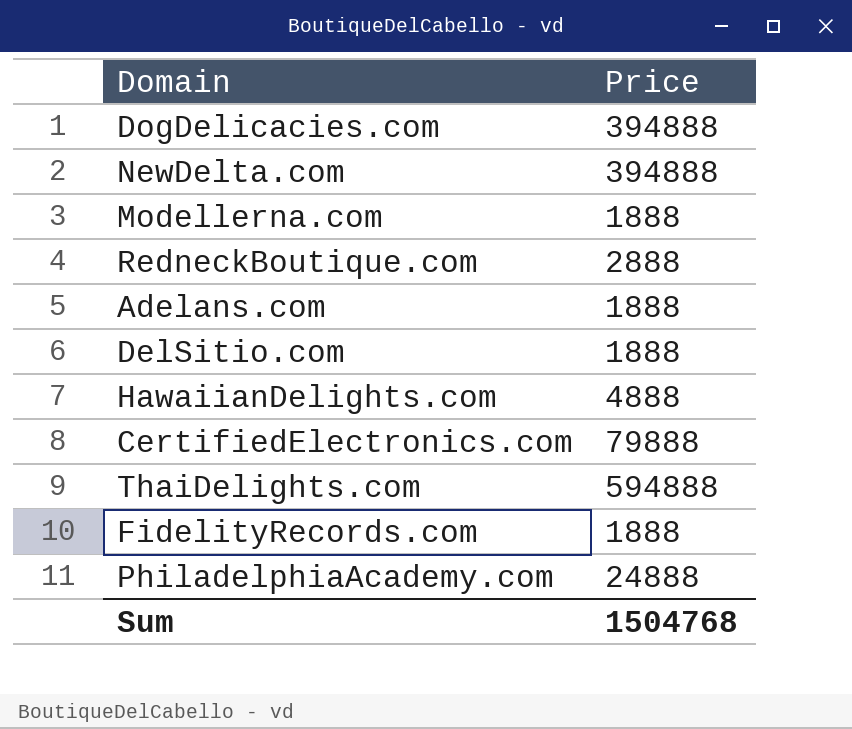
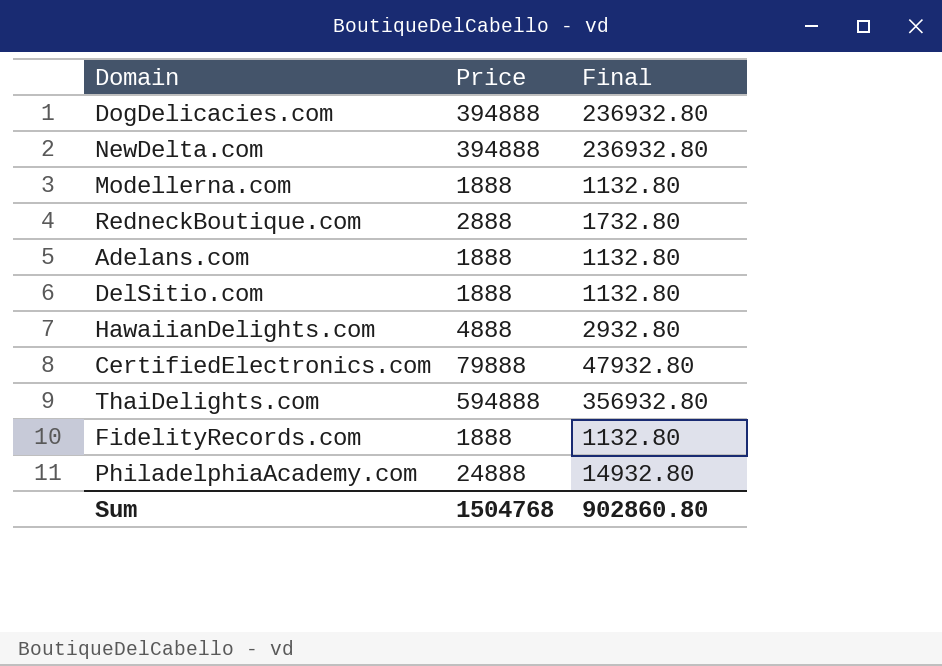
column Final | formula: none -> [Price] * 0.6

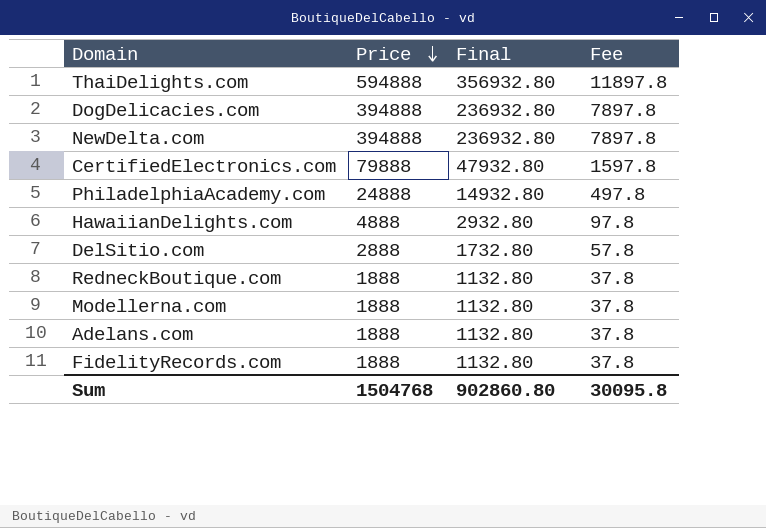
row order: none -> Price descending
column Fee | formula: none -> [Price] * 0.02
DelSitio.com | Price: 1888 -> 2888
DelSitio.com | Final: 1132.80 -> 1732.80
RedneckBoutique.com | Price: 2888 -> 1888
RedneckBoutique.com | Final: 1732.80 -> 1132.80

